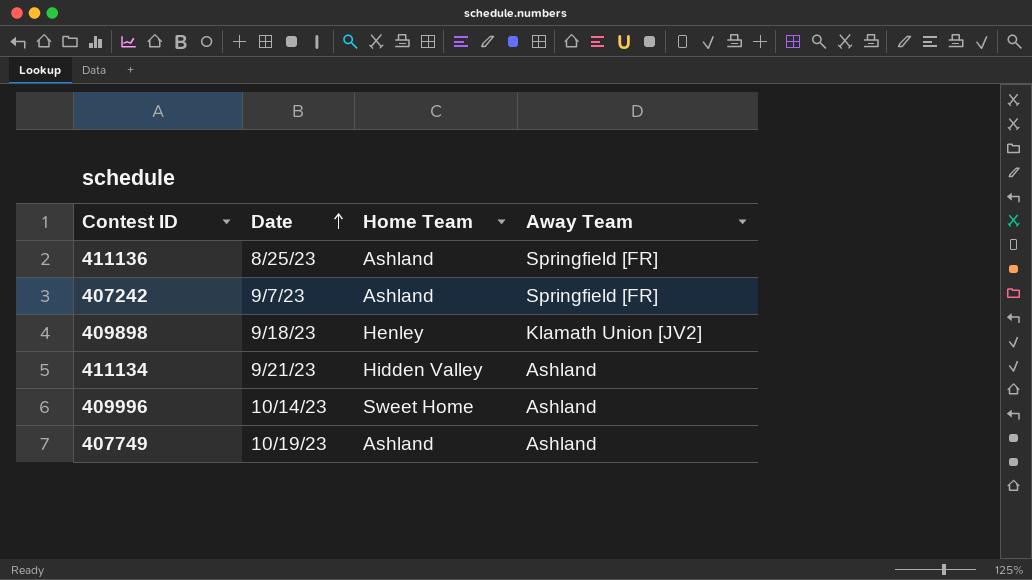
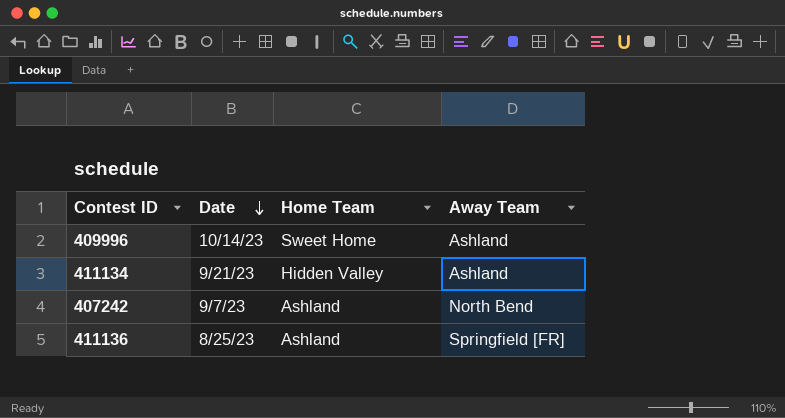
row order: Date ascending -> Date descending
row 409898: 9/18/23 | Henley | Klamath Union [JV2] -> none
row 407749: 10/19/23 | Ashland | Ashland -> none
407242 | Away Team: Springfield [FR] -> North Bend

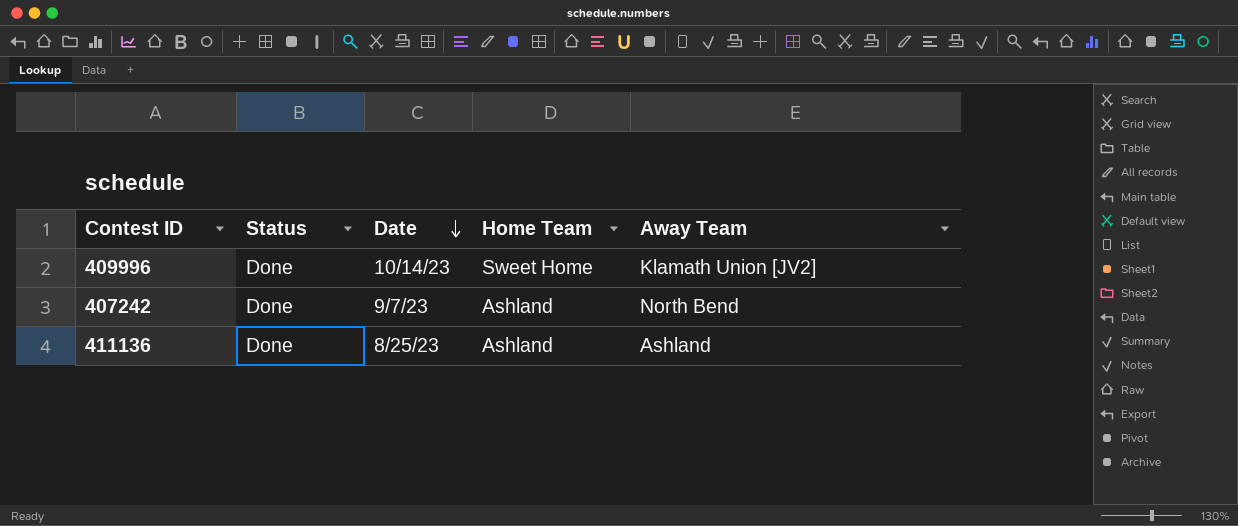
column Status | position: none -> 2
row 411134: 9/21/23 | Hidden Valley | Ashland -> none
409996 | Away Team: Ashland -> Klamath Union [JV2]
411136 | Away Team: Springfield [FR] -> Ashland

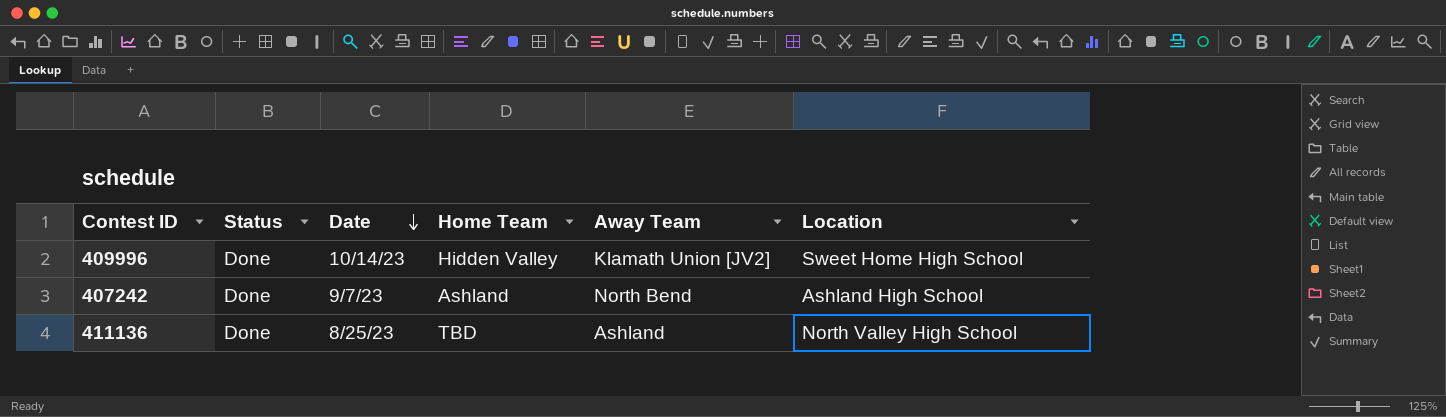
column Location | position: none -> 6
409996 | Home Team: Sweet Home -> Hidden Valley
411136 | Home Team: Ashland -> TBD

